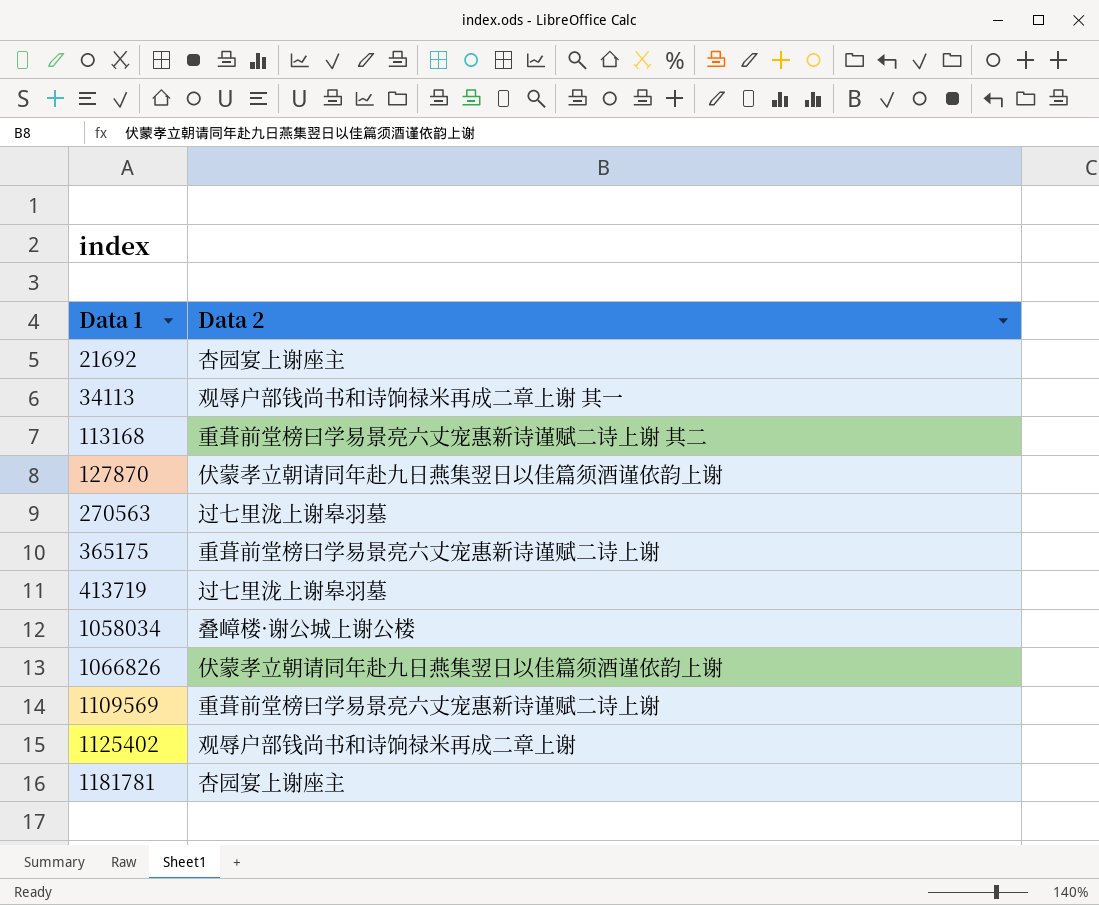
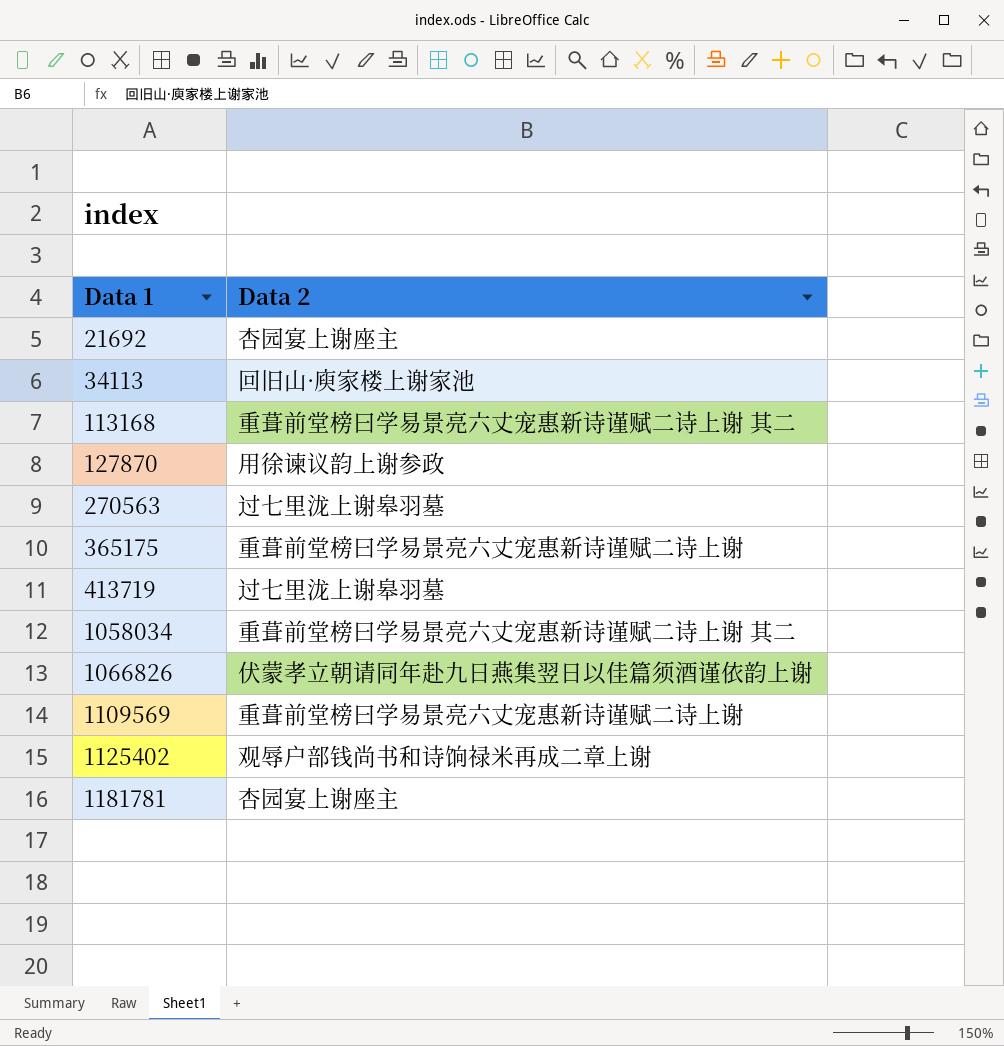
34113 | Data 2: 观辱户部钱尚书和诗饷禄米再成二章上谢 其一 -> 回旧山·庾家楼上谢家池
127870 | Data 2: 伏蒙孝立朝请同年赴九日燕集翌日以佳篇须酒谨依韵上谢 -> 用徐谏议韵上谢参政
1058034 | Data 2: 叠嶂楼·谢公城上谢公楼 -> 重葺前堂榜曰学易景亮六丈宠惠新诗谨赋二诗上谢 其二

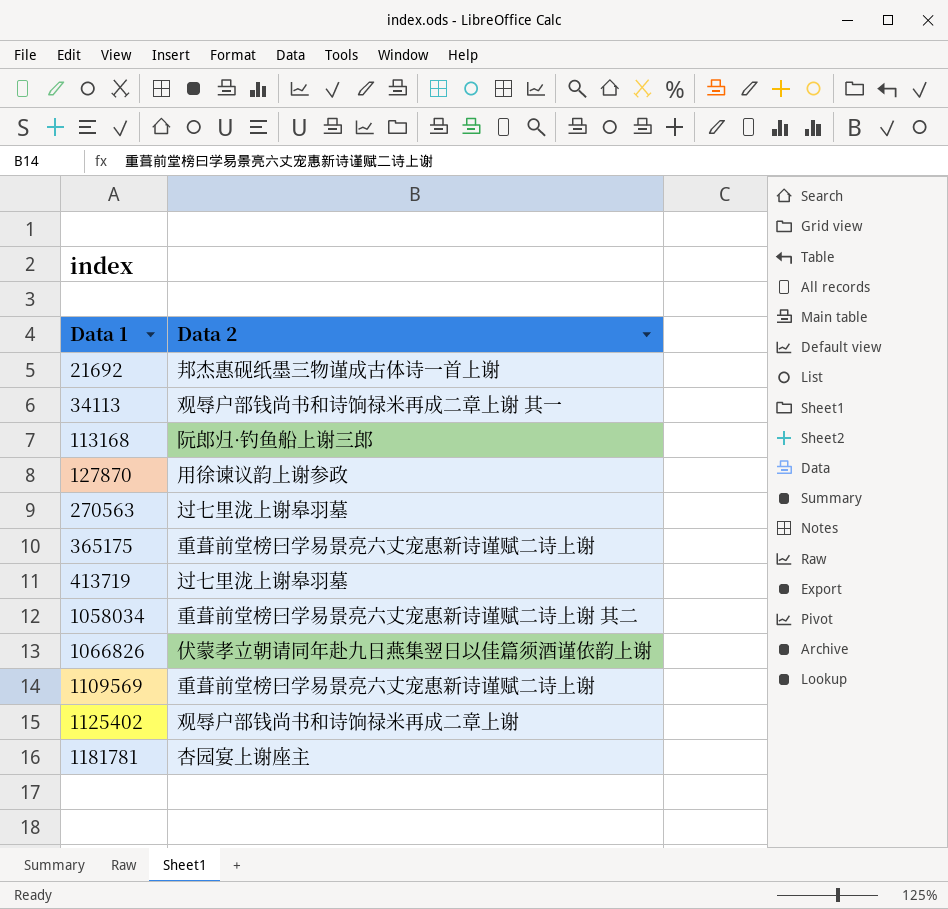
21692 | Data 2: 杏园宴上谢座主 -> 邦杰惠砚纸墨三物谨成古体诗一首上谢
34113 | Data 2: 回旧山·庾家楼上谢家池 -> 观辱户部钱尚书和诗饷禄米再成二章上谢 其一
113168 | Data 2: 重葺前堂榜曰学易景亮六丈宠惠新诗谨赋二诗上谢 其二 -> 阮郎归·钓鱼船上谢三郎

